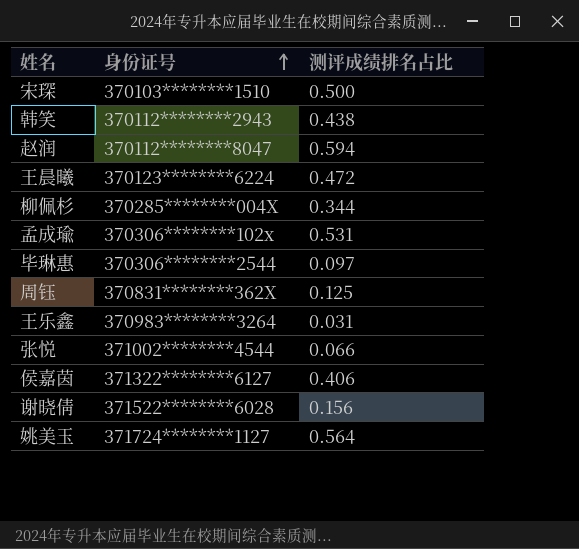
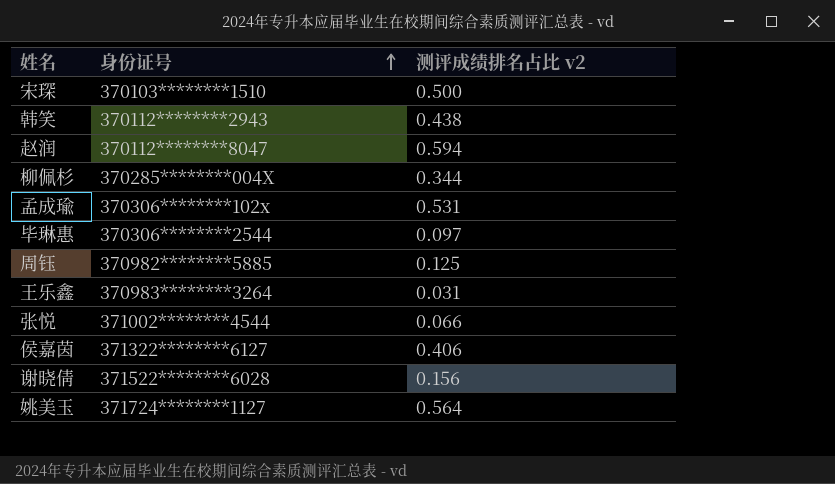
column name: 测评成绩排名占比 -> 测评成绩排名占比 v2
row 王晨曦: 370123********6224 | 0.472 -> none
周钰 | 身份证号: 370831********362X -> 370982********5885

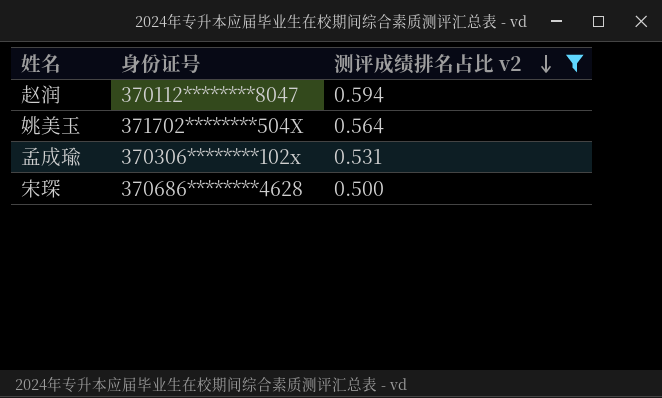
filter: none -> 测评成绩排名占比 v2 >= 0.500
row order: 身份证号 ascending -> 测评成绩排名占比 v2 descending
姚美玉 | 身份证号: 371724********1127 -> 371702********504X
宋琛 | 身份证号: 370103********1510 -> 370686********4628

